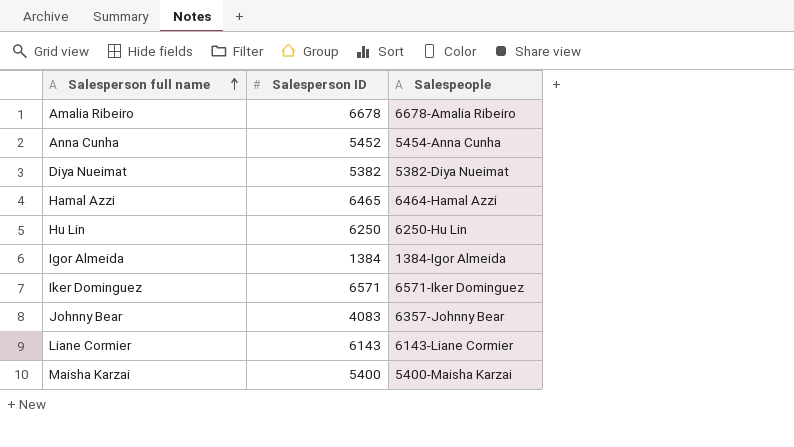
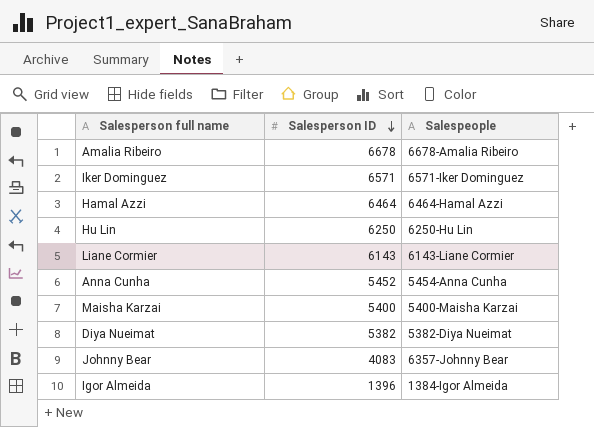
row order: Salesperson full name ascending -> Salesperson ID descending
Hamal Azzi | Salesperson ID: 6465 -> 6464
Igor Almeida | Salesperson ID: 1384 -> 1396

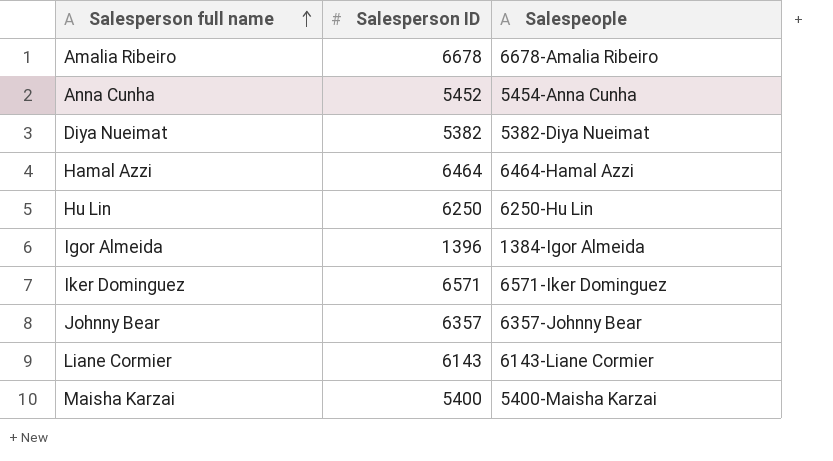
row order: Salesperson ID descending -> Salesperson full name ascending
Johnny Bear | Salesperson ID: 4083 -> 6357

